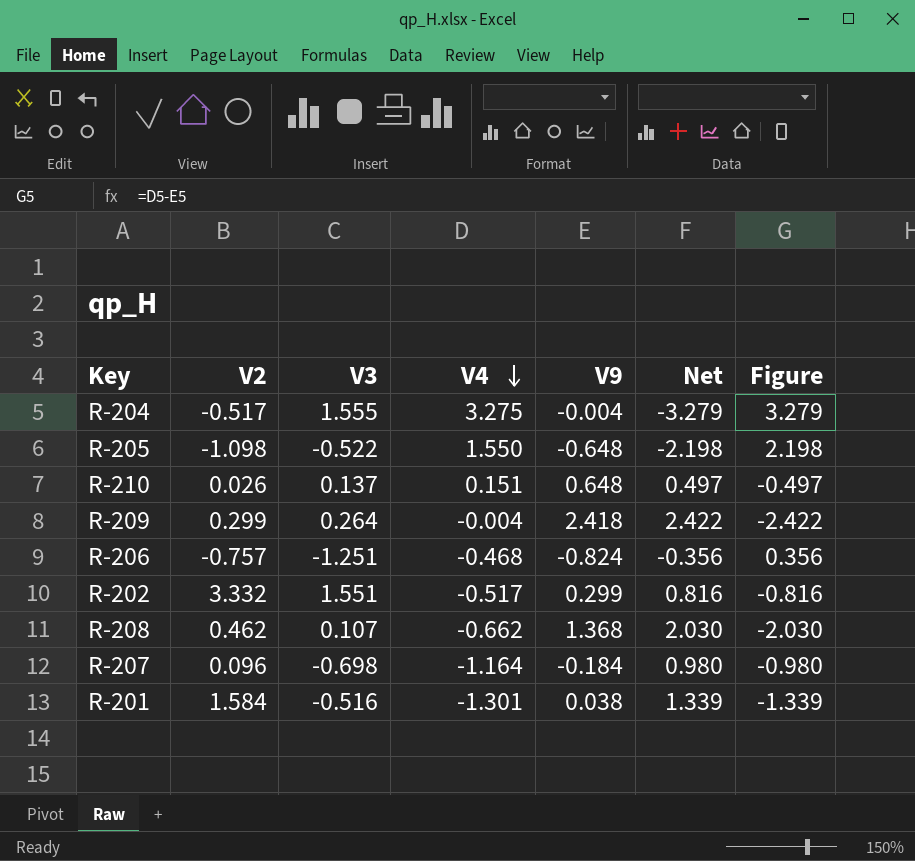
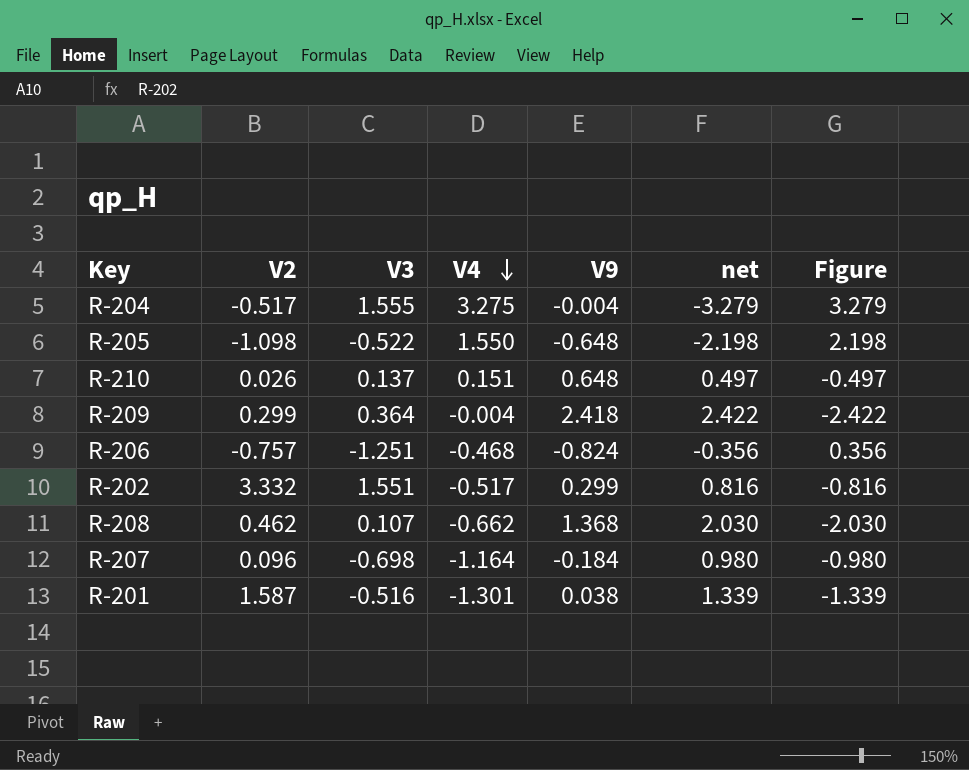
column name: Net -> net
R-209 | V3: 0.264 -> 0.364
R-201 | V2: 1.584 -> 1.587

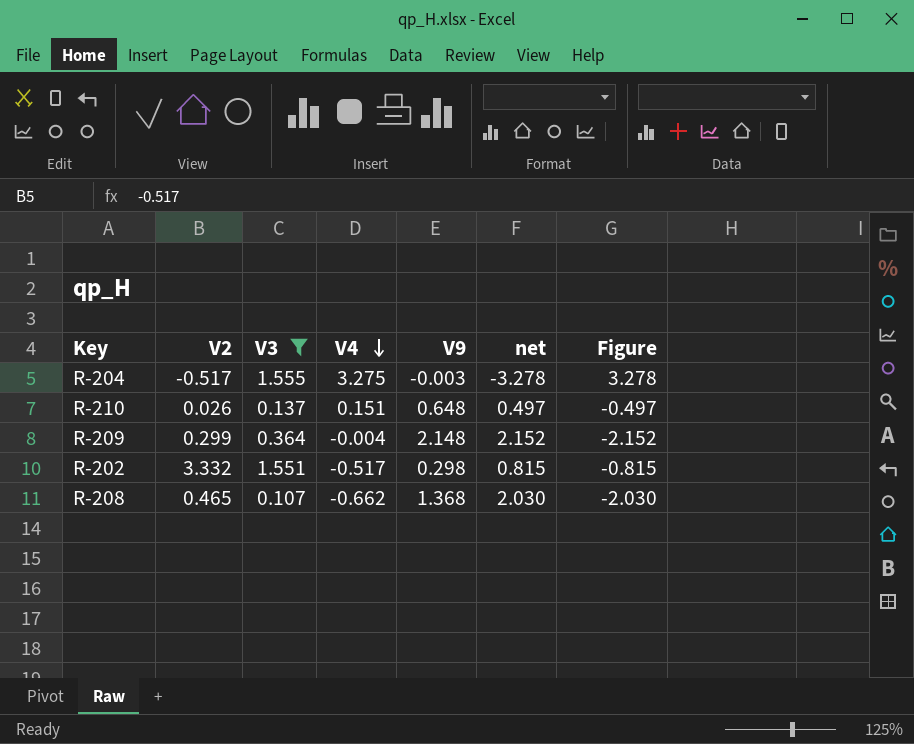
filter: none -> V3 >= 0.107
R-204 | V9: -0.004 -> -0.003
R-204 | net: -3.279 -> -3.278
R-204 | Figure: 3.279 -> 3.278
R-209 | V9: 2.418 -> 2.148
R-209 | net: 2.422 -> 2.152
R-209 | Figure: -2.422 -> -2.152
R-202 | V9: 0.299 -> 0.298
R-202 | net: 0.816 -> 0.815
R-202 | Figure: -0.816 -> -0.815
R-208 | V2: 0.462 -> 0.465

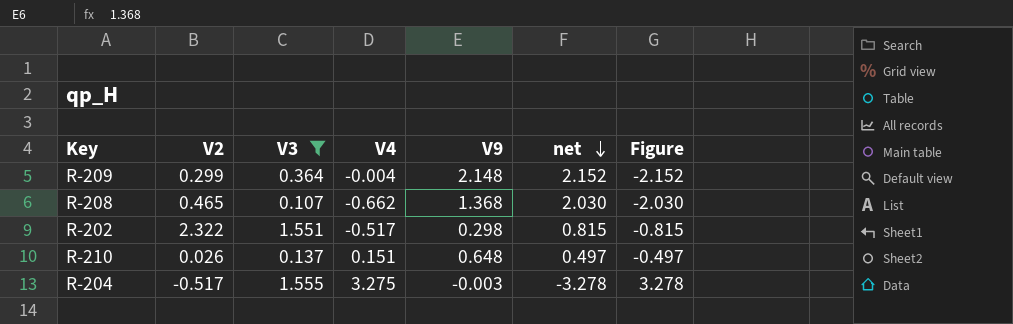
row order: V4 descending -> net descending
R-202 | V2: 3.332 -> 2.322

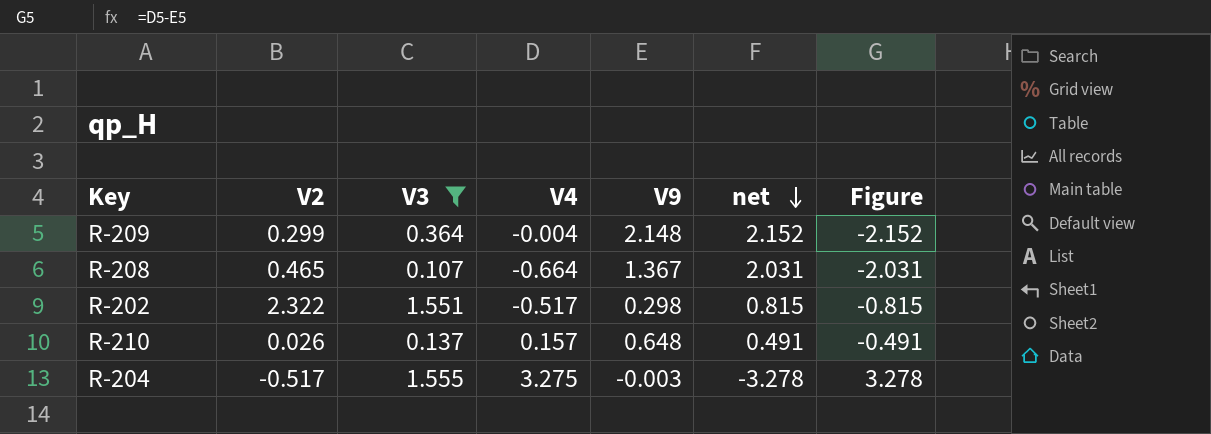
R-208 | V4: -0.662 -> -0.664
R-208 | V9: 1.368 -> 1.367
R-208 | net: 2.030 -> 2.031
R-208 | Figure: -2.030 -> -2.031
R-210 | V4: 0.151 -> 0.157
R-210 | net: 0.497 -> 0.491
R-210 | Figure: -0.497 -> -0.491

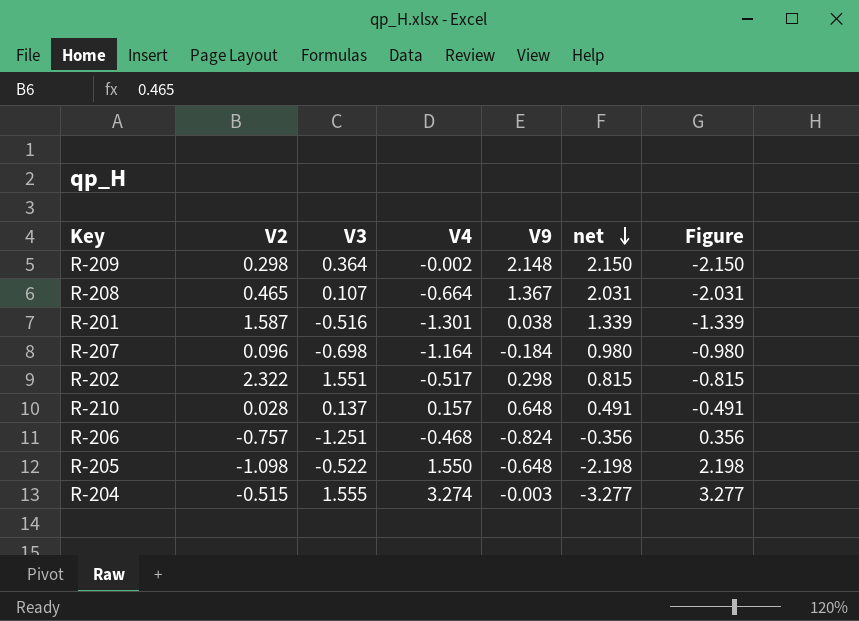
filter: V3 >= 0.107 -> none
R-209 | V2: 0.299 -> 0.298
R-209 | V4: -0.004 -> -0.002
R-209 | net: 2.152 -> 2.150
R-209 | Figure: -2.152 -> -2.150
R-210 | V2: 0.026 -> 0.028
R-204 | V2: -0.517 -> -0.515
R-204 | V4: 3.275 -> 3.274
R-204 | net: -3.278 -> -3.277
R-204 | Figure: 3.278 -> 3.277

